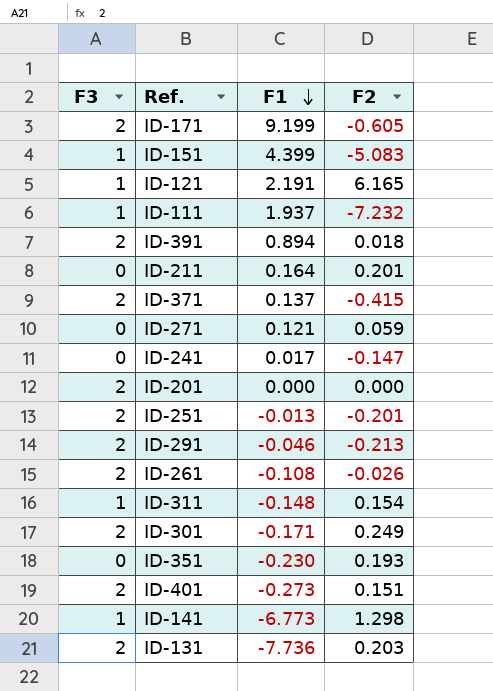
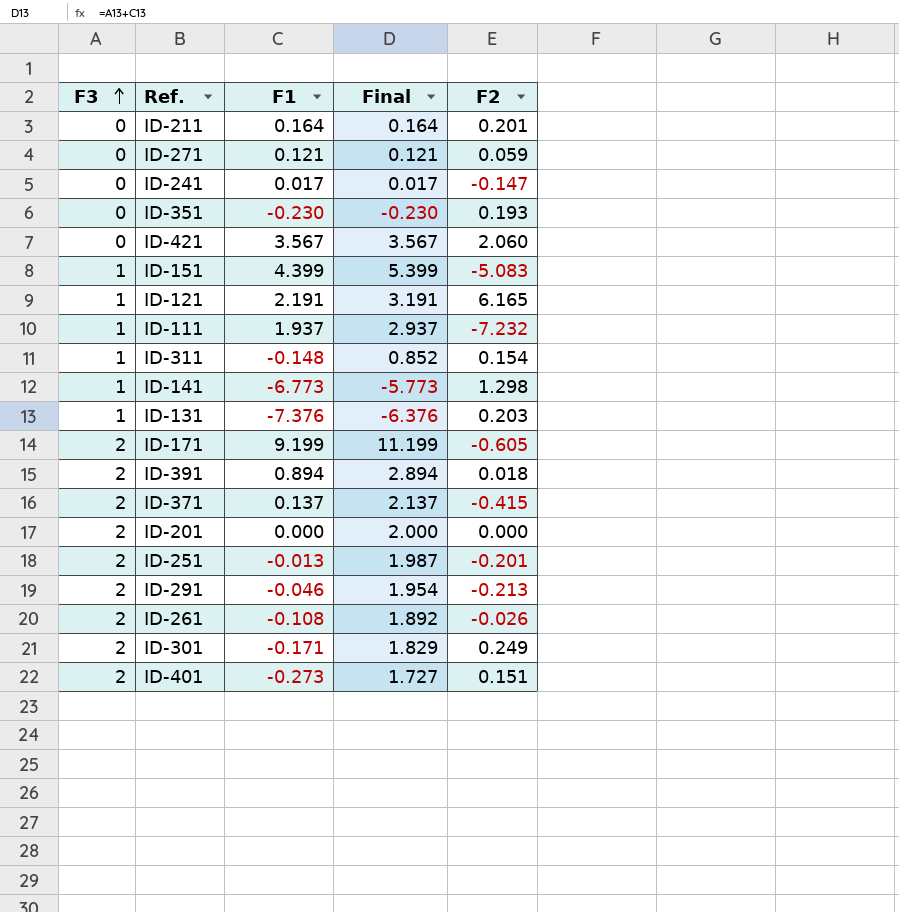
row order: F1 descending -> F3 ascending
column Final | formula: none -> [F3] + [F1]
row ID-421: none -> 0 | 3.567 | 3.567 | 2.060
ID-131 | F3: 2 -> 1
ID-131 | F1: -7.736 -> -7.376

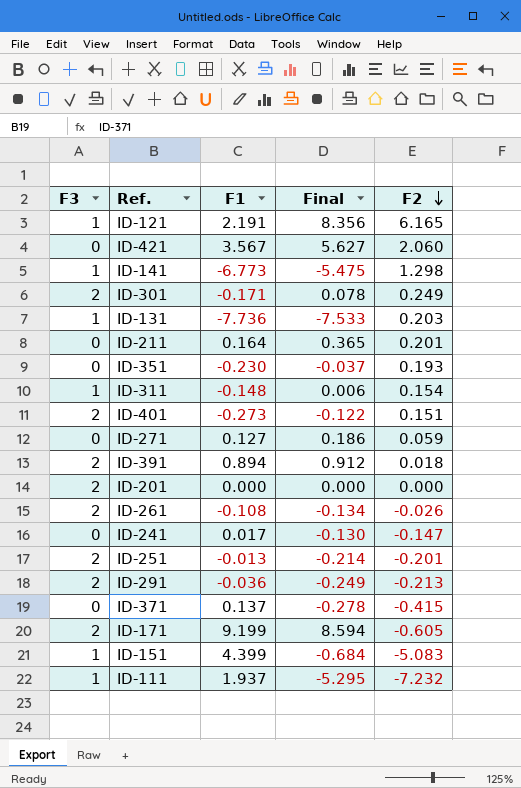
row order: F3 ascending -> F2 descending
column Final | formula: [F3] + [F1] -> [F1] + [F2]
ID-131 | F1: -7.376 -> -7.736
ID-271 | F1: 0.121 -> 0.127
ID-291 | F1: -0.046 -> -0.036
ID-371 | F3: 2 -> 0

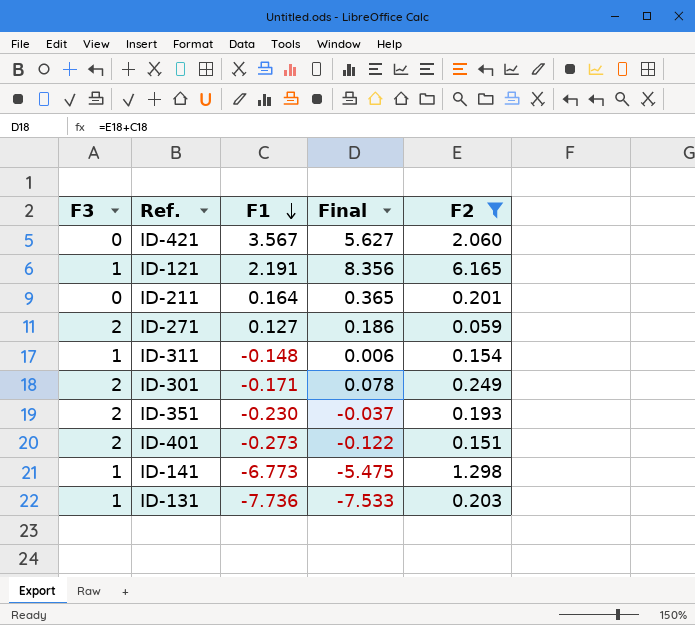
filter: none -> F2 >= 0.059
row order: F2 descending -> F1 descending
ID-271 | F3: 0 -> 2
ID-351 | F3: 0 -> 2

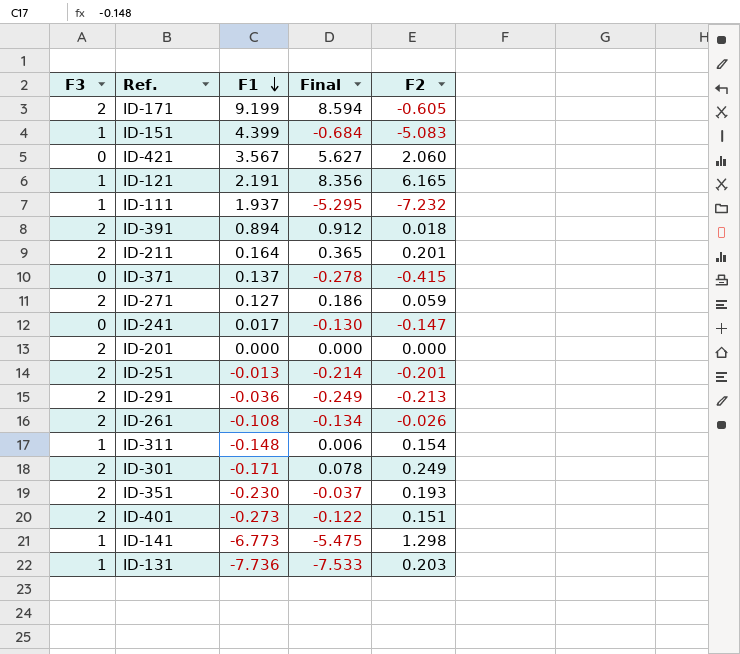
filter: F2 >= 0.059 -> none
ID-211 | F3: 0 -> 2

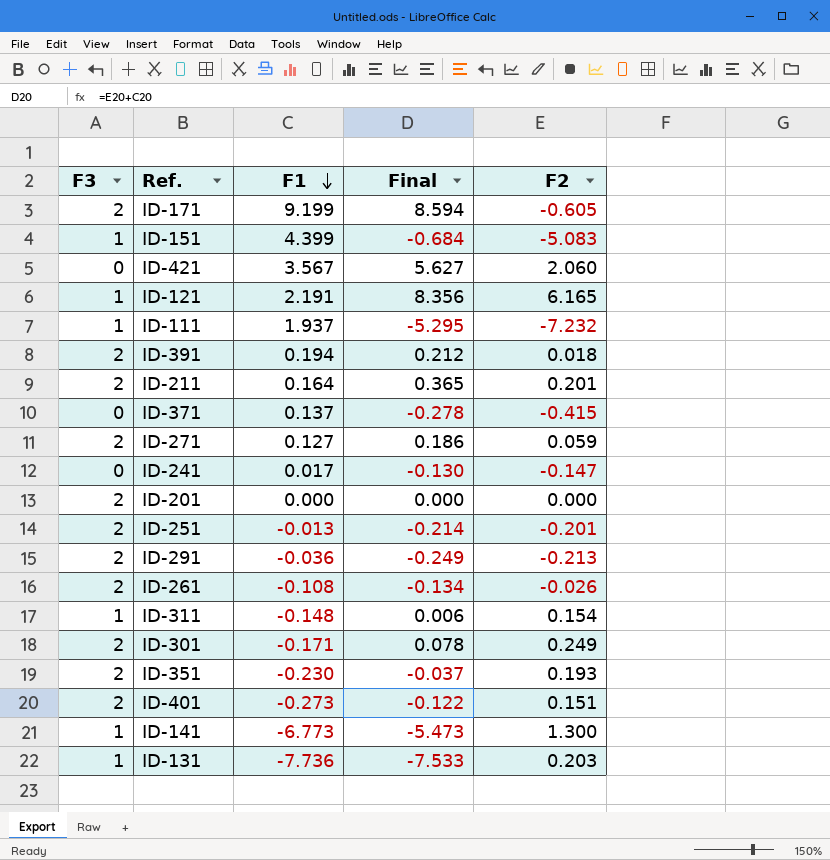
ID-391 | F1: 0.894 -> 0.194
ID-391 | Final: 0.912 -> 0.212
ID-141 | Final: -5.475 -> -5.473
ID-141 | F2: 1.298 -> 1.300

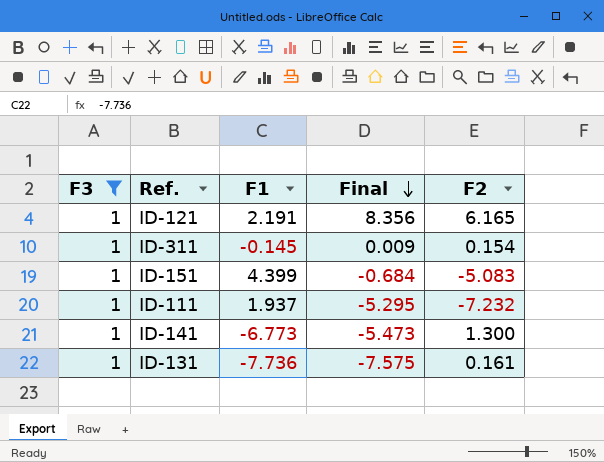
filter: none -> F3 = 1
row order: F1 descending -> Final descending
ID-311 | F1: -0.148 -> -0.145
ID-311 | Final: 0.006 -> 0.009
ID-131 | Final: -7.533 -> -7.575
ID-131 | F2: 0.203 -> 0.161

